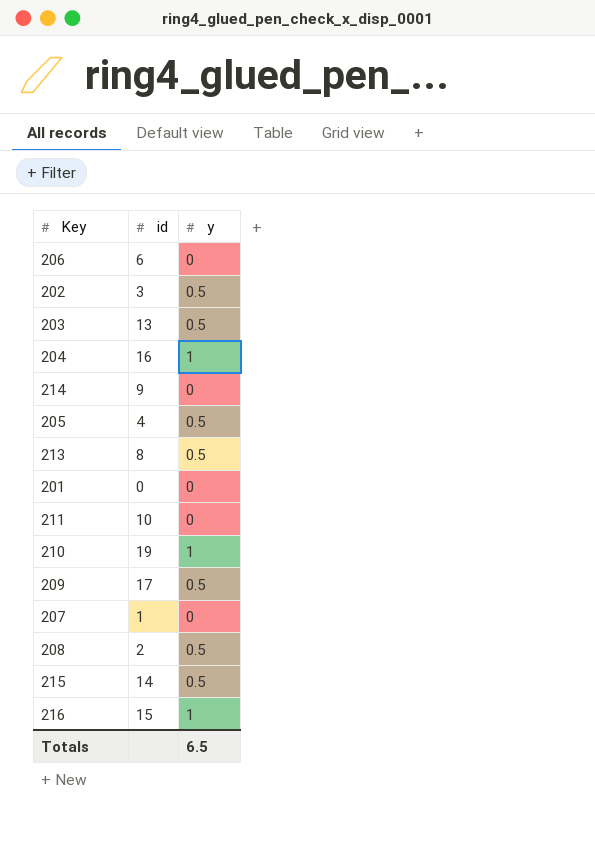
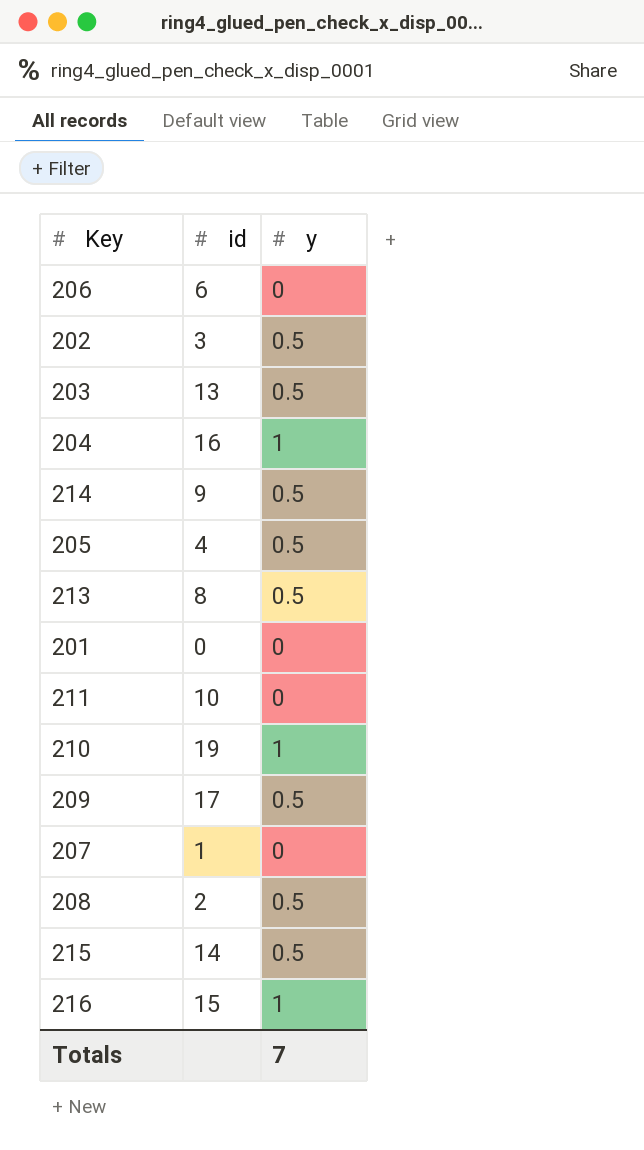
214 | y: 0 -> 0.5
Totals | y: 6.5 -> 7

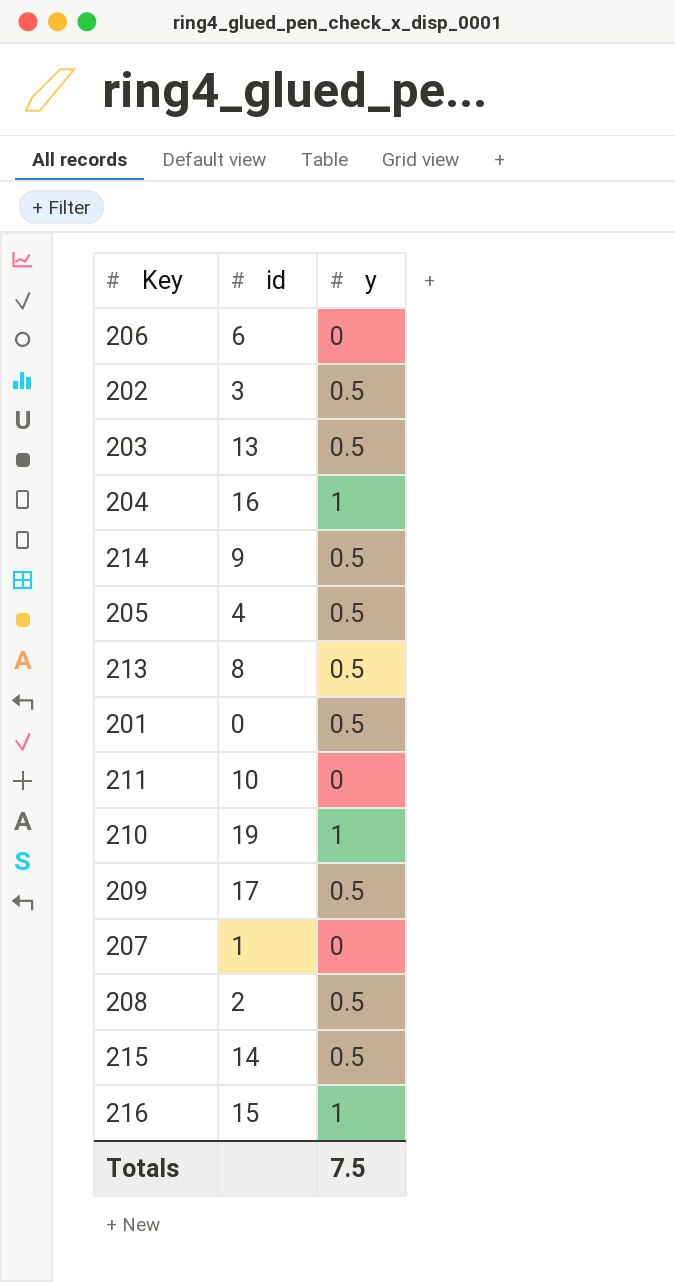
201 | y: 0 -> 0.5
Totals | y: 7 -> 7.5

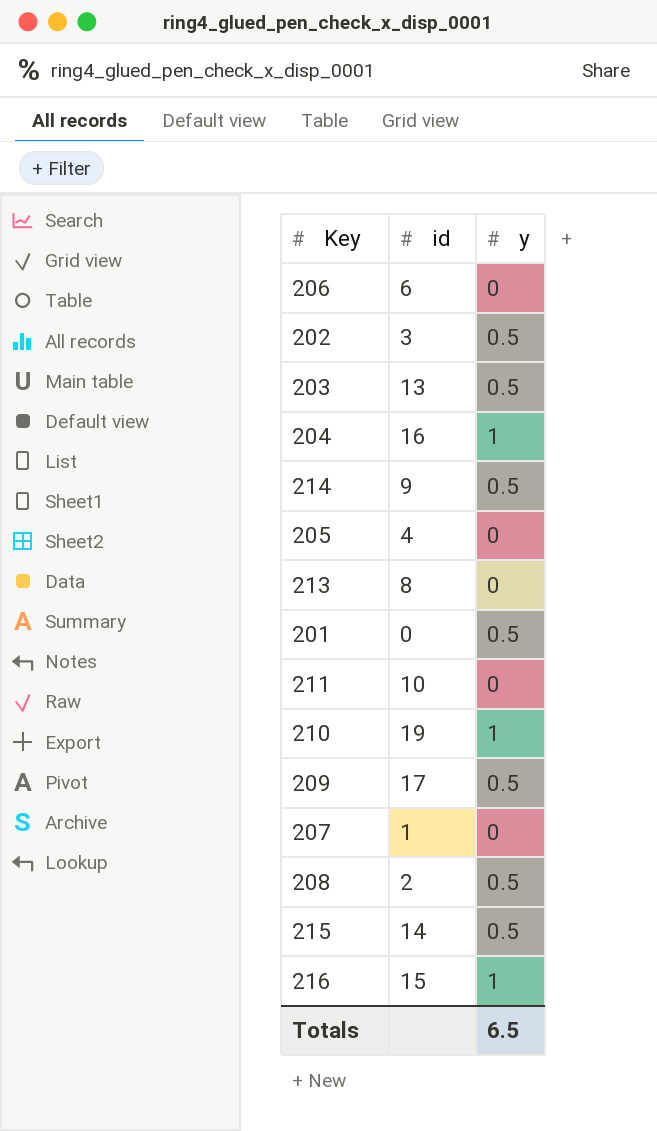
205 | y: 0.5 -> 0
213 | y: 0.5 -> 0
Totals | y: 7.5 -> 6.5

